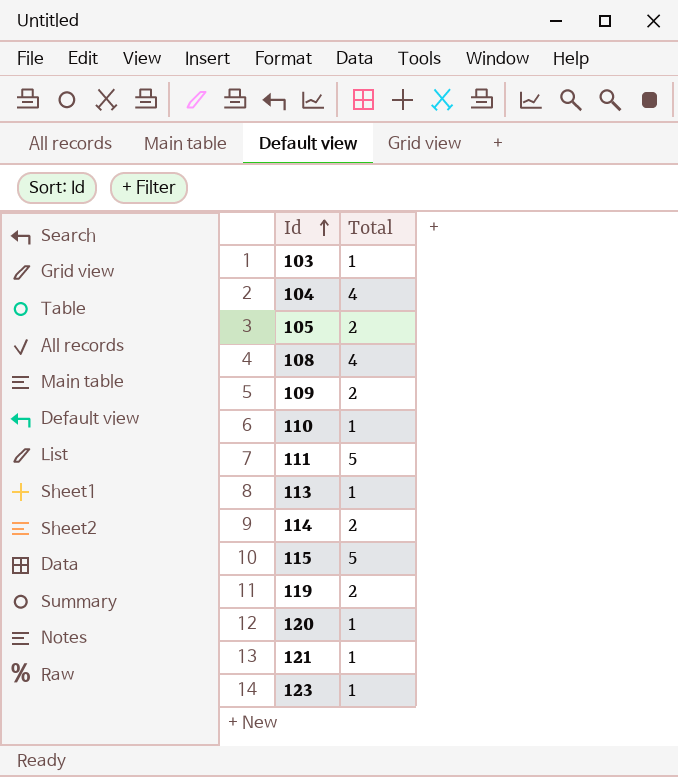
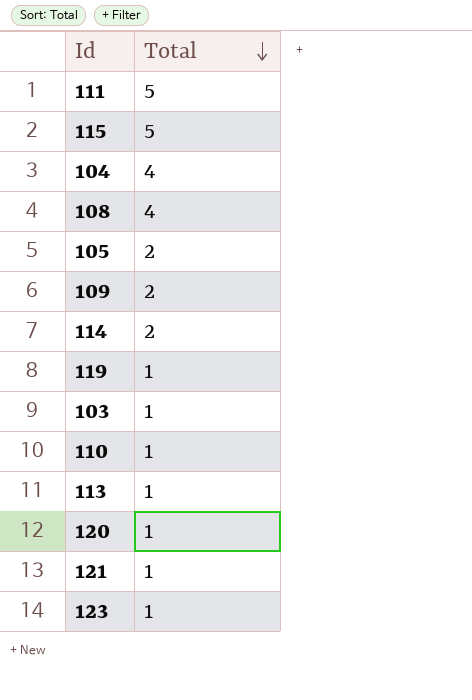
row order: Id ascending -> Total descending
119 | Total: 2 -> 1

